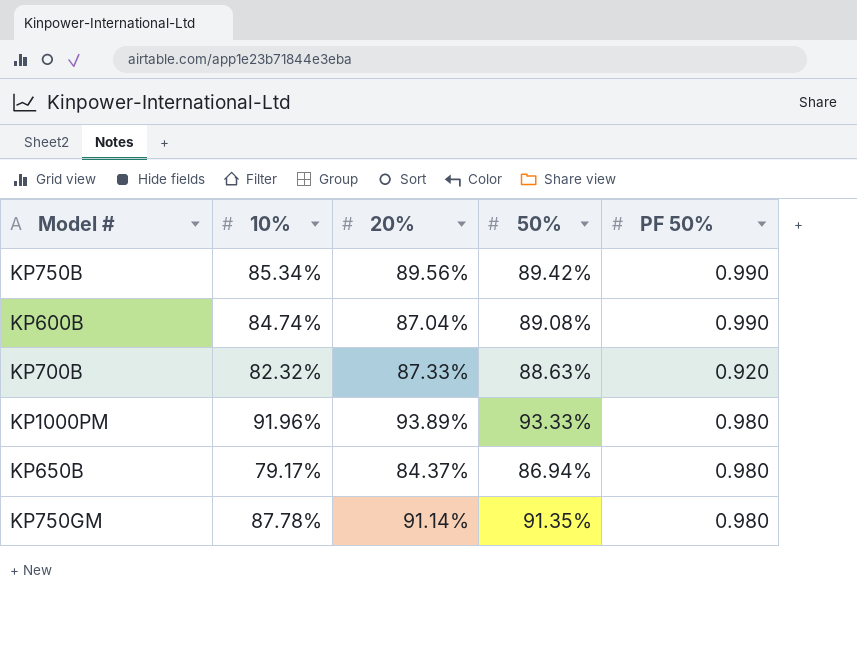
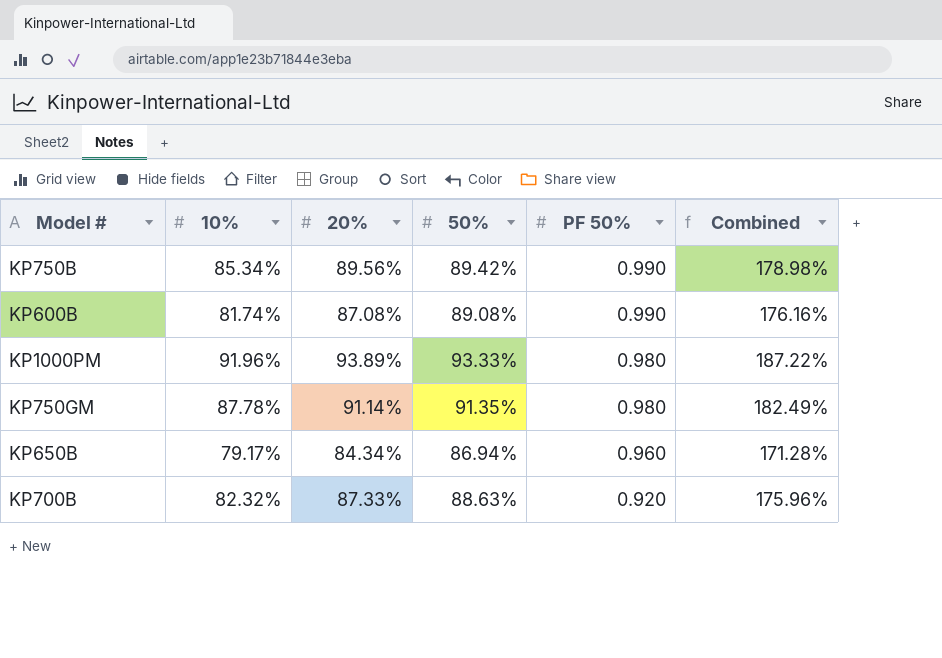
row order: none -> PF 50% descending
column Combined | formula: none -> [20%] + [50%]
KP600B | 10%: 84.74% -> 81.74%
KP600B | 20%: 87.04% -> 87.08%
KP650B | 20%: 84.37% -> 84.34%
KP650B | PF 50%: 0.980 -> 0.960

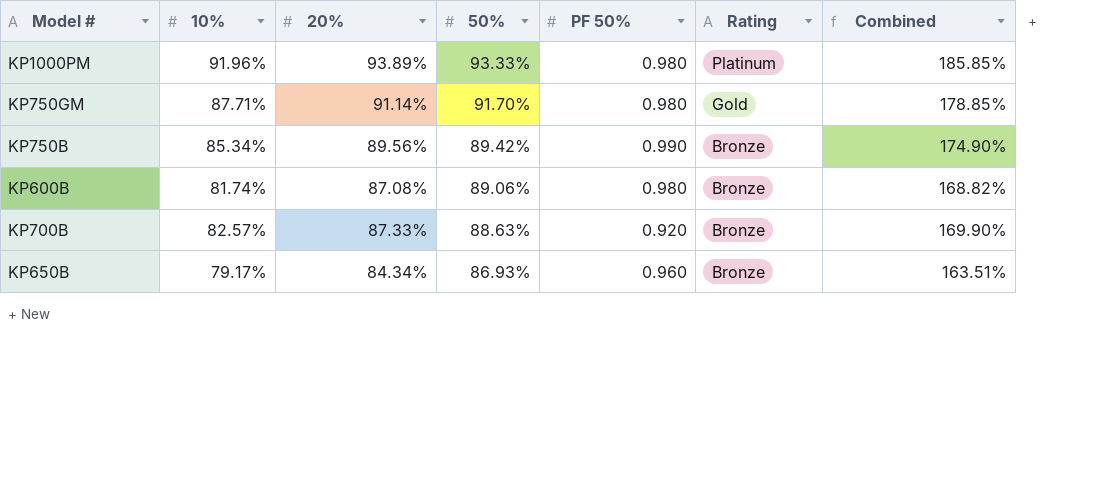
row order: PF 50% descending -> 50% descending
column Rating | position: none -> 6
column Combined | formula: [20%] + [50%] -> [10%] + [20%]
KP750GM | 10%: 87.78% -> 87.71%
KP750GM | 50%: 91.35% -> 91.70%
KP600B | 50%: 89.08% -> 89.06%
KP600B | PF 50%: 0.990 -> 0.980
KP700B | 10%: 82.32% -> 82.57%
KP650B | 50%: 86.94% -> 86.93%

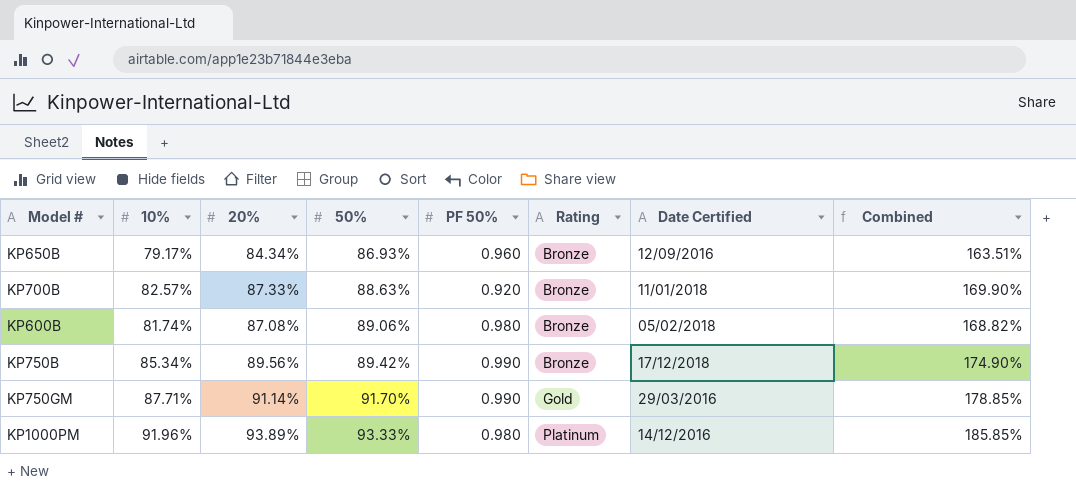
row order: 50% descending -> 50% ascending
column Date Certified | position: none -> 7
KP750GM | PF 50%: 0.980 -> 0.990

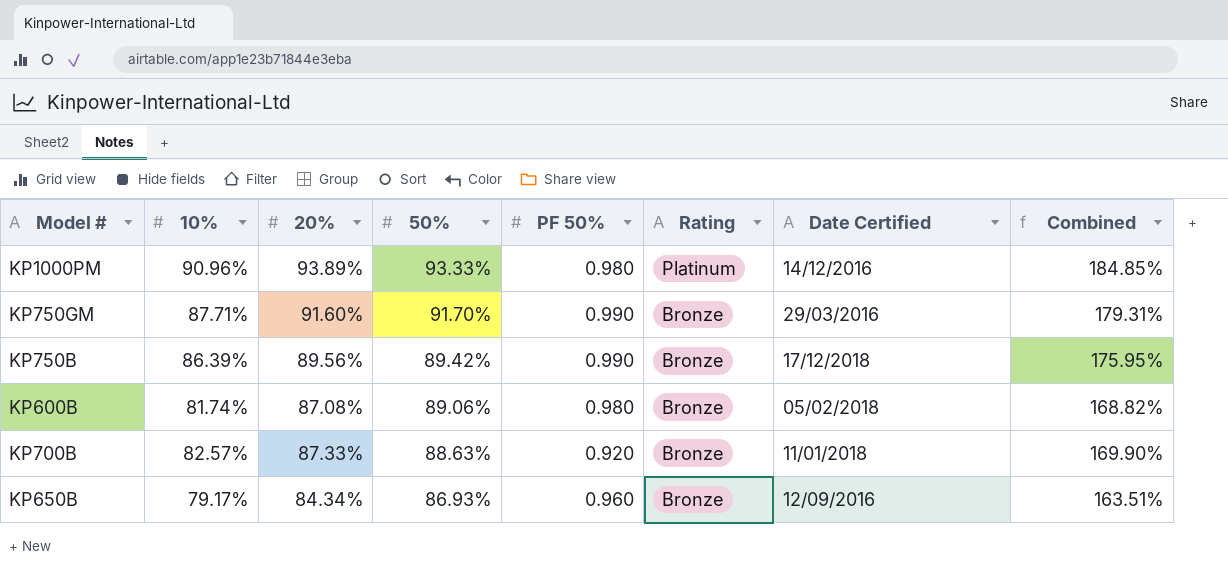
row order: 50% ascending -> 50% descending
KP1000PM | 10%: 91.96% -> 90.96%
KP1000PM | Combined: 185.85% -> 184.85%
KP750GM | 20%: 91.14% -> 91.60%
KP750GM | Rating: Gold -> Bronze
KP750GM | Combined: 178.85% -> 179.31%
KP750B | 10%: 85.34% -> 86.39%
KP750B | Combined: 174.90% -> 175.95%

